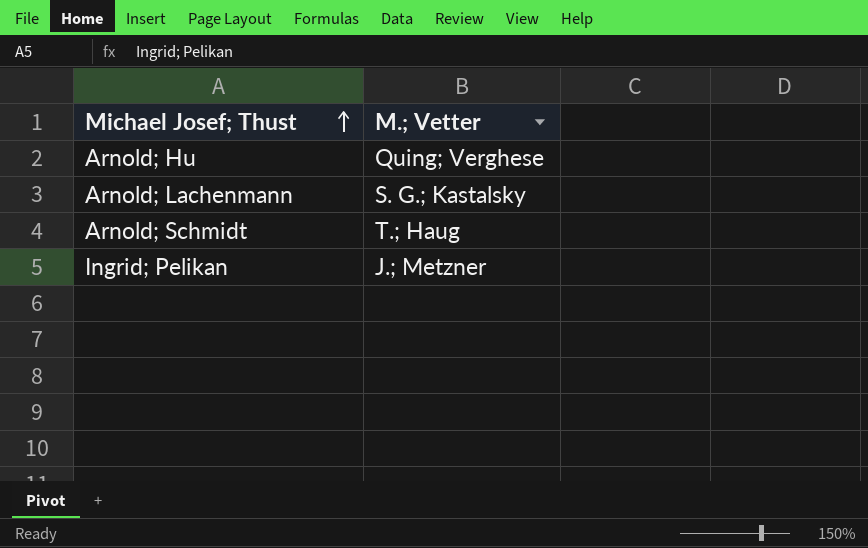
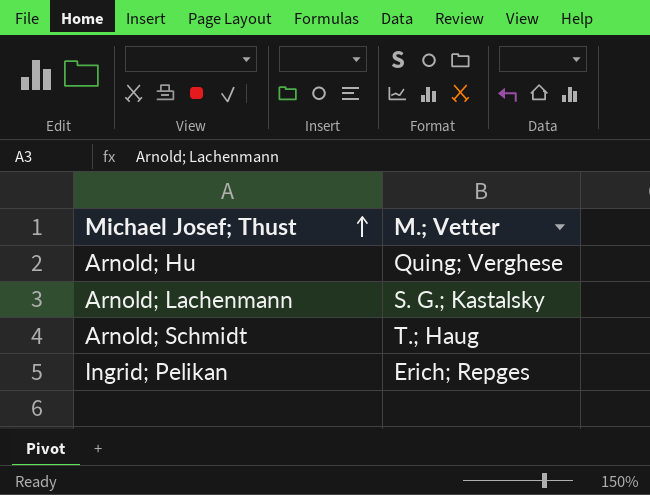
Ingrid; Pelikan | M.; Vetter: J.; Metzner -> Erich; Repges

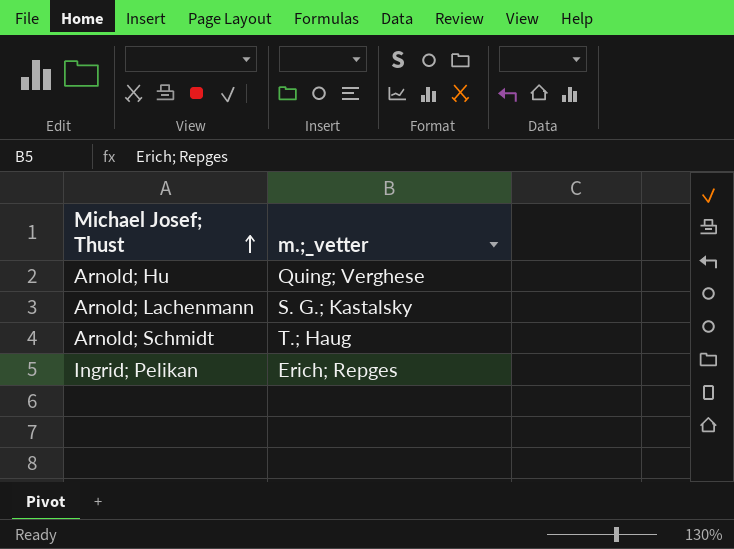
column name: M.; Vetter -> m.;_vetter

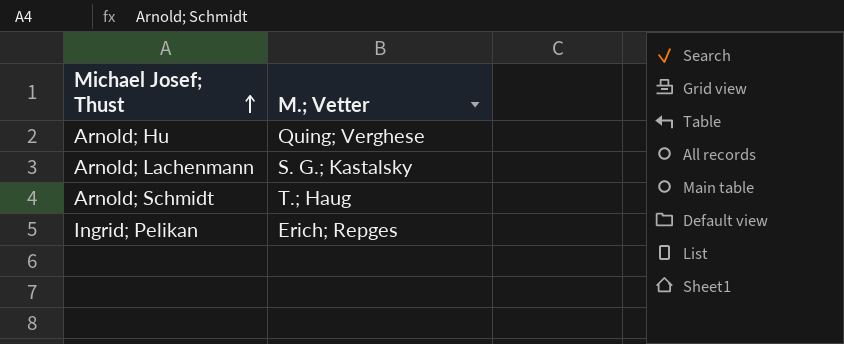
column name: m.;_vetter -> M.; Vetter

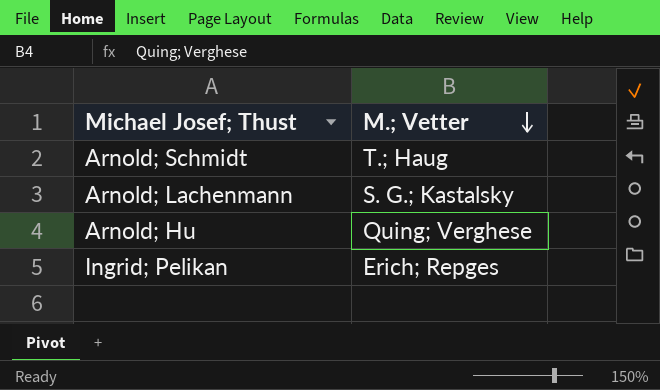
row order: Michael Josef; Thust ascending -> M.; Vetter descending

